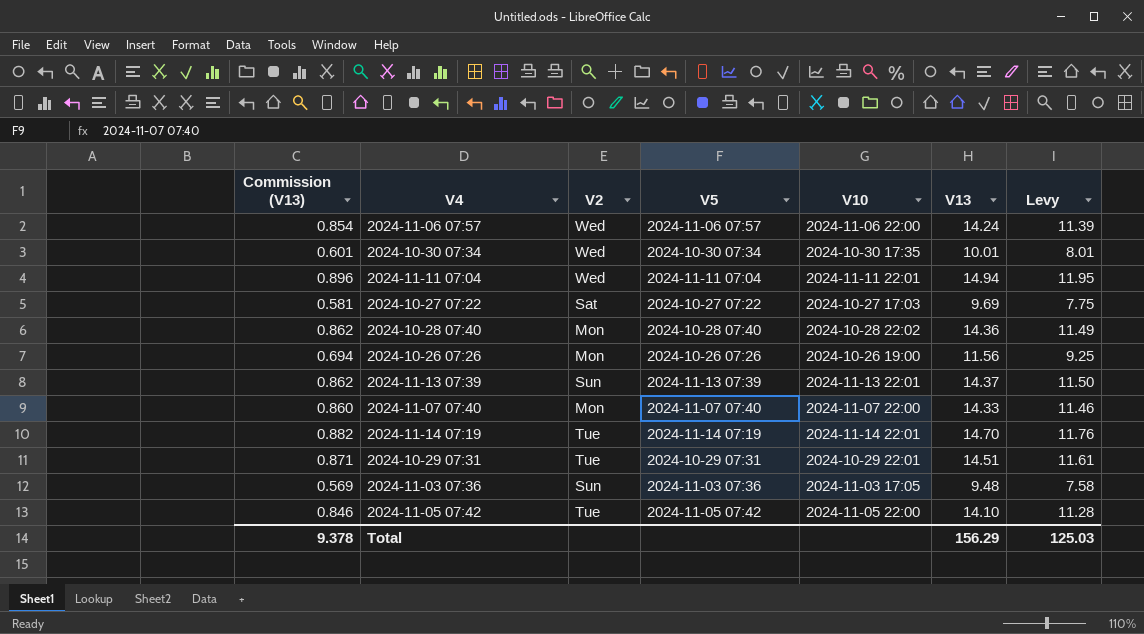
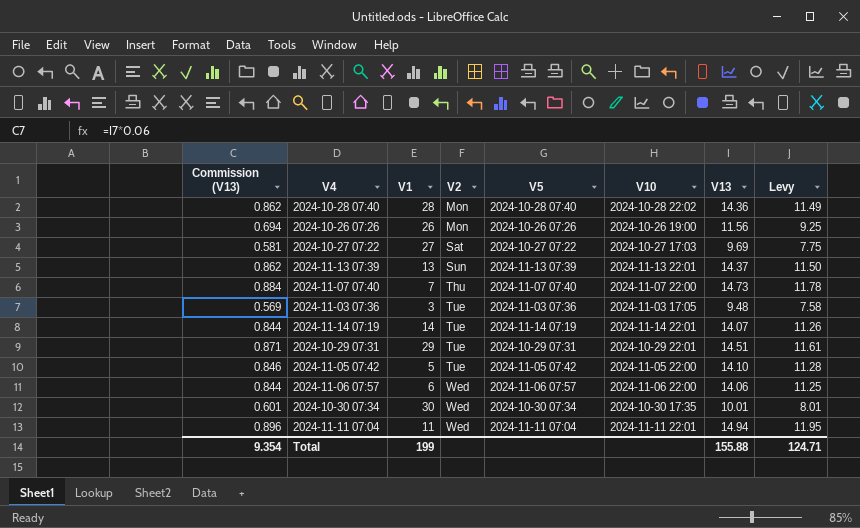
row order: none -> V2 ascending
column V1 | position: none -> 3
2024-11-07 07:40 | Commission (V13): 0.860 -> 0.884
2024-11-07 07:40 | V2: Mon -> Thu
2024-11-07 07:40 | V13: 14.33 -> 14.73
2024-11-07 07:40 | Levy: 11.46 -> 11.78
2024-11-03 07:36 | V2: Sun -> Tue
2024-11-14 07:19 | Commission (V13): 0.882 -> 0.844
2024-11-14 07:19 | V13: 14.70 -> 14.07
2024-11-14 07:19 | Levy: 11.76 -> 11.26
2024-11-06 07:57 | Commission (V13): 0.854 -> 0.844
2024-11-06 07:57 | V13: 14.24 -> 14.06
2024-11-06 07:57 | Levy: 11.39 -> 11.25
Total | Commission (V13): 9.378 -> 9.354
Total | V13: 156.29 -> 155.88
Total | Levy: 125.03 -> 124.71

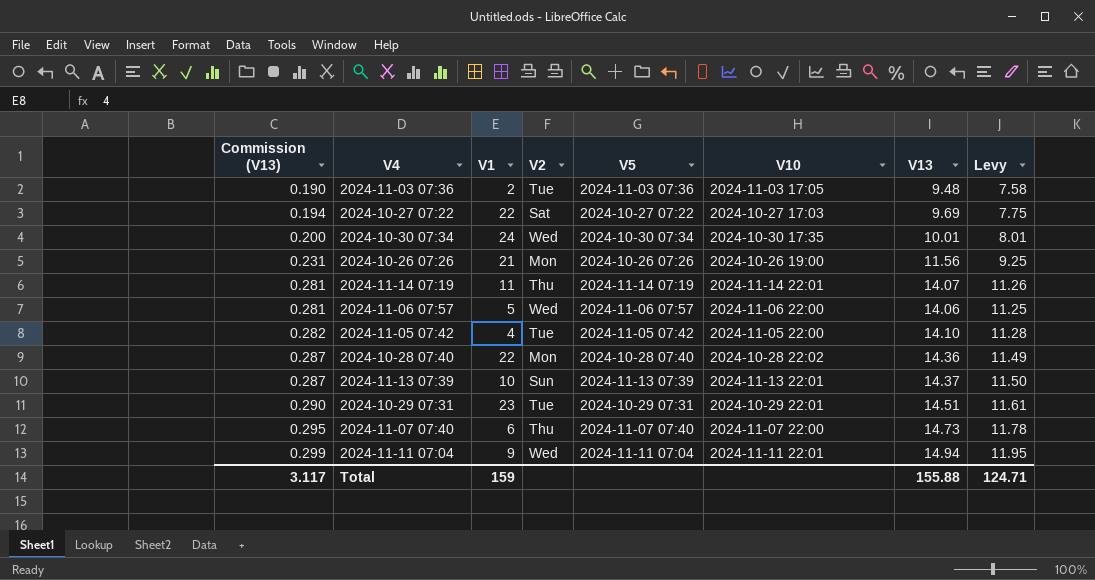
row order: V2 ascending -> Commission (V13) ascending
column Commission (V13) | formula: [V13] * 0.06 -> [V13] * 0.02
2024-11-03 07:36 | V1: 3 -> 2
2024-10-27 07:22 | V1: 27 -> 22
2024-10-30 07:34 | V1: 30 -> 24
2024-10-26 07:26 | V1: 26 -> 21
2024-11-14 07:19 | V1: 14 -> 11
2024-11-14 07:19 | V2: Tue -> Thu
2024-11-06 07:57 | V1: 6 -> 5
2024-11-05 07:42 | V1: 5 -> 4
2024-10-28 07:40 | V1: 28 -> 22
2024-11-13 07:39 | V1: 13 -> 10
2024-10-29 07:31 | V1: 29 -> 23
2024-11-07 07:40 | V1: 7 -> 6
2024-11-11 07:04 | V1: 11 -> 9
Total | Commission (V13): 9.354 -> 3.117
Total | V1: 199 -> 159

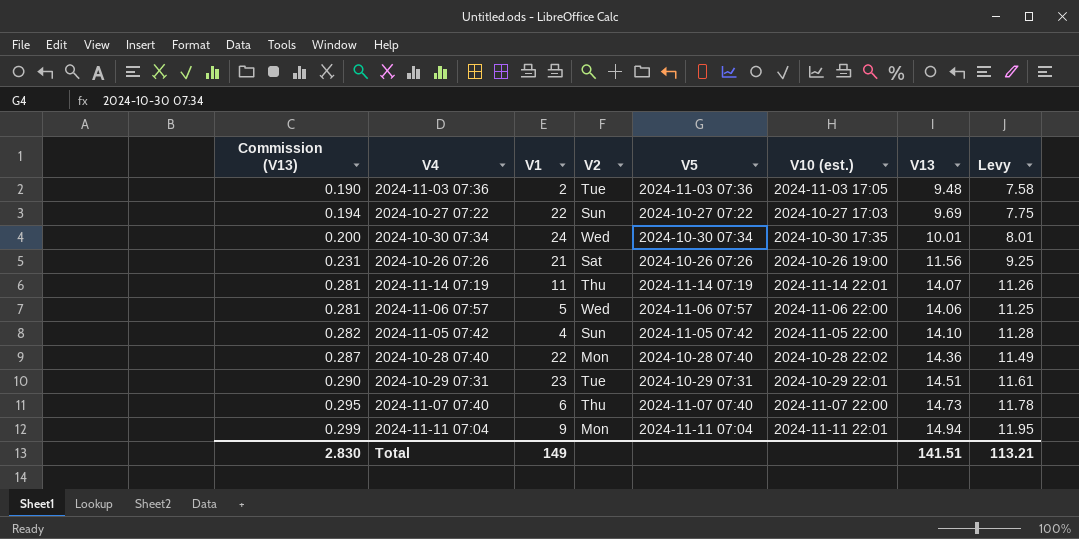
column name: V10 -> V10 (est.)
row 2024-11-13 07:39: 0.287 | 10 | Sun | 2024-11-13 07:39 | 2024-11-13 22:01 | 14.37 | 11.50 -> none
2024-10-27 07:22 | V2: Sat -> Sun
2024-10-26 07:26 | V2: Mon -> Sat
2024-11-05 07:42 | V2: Tue -> Sun
2024-11-11 07:04 | V2: Wed -> Mon
Total | Commission (V13): 3.117 -> 2.830
Total | V1: 159 -> 149
Total | V13: 155.88 -> 141.51
Total | Levy: 124.71 -> 113.21

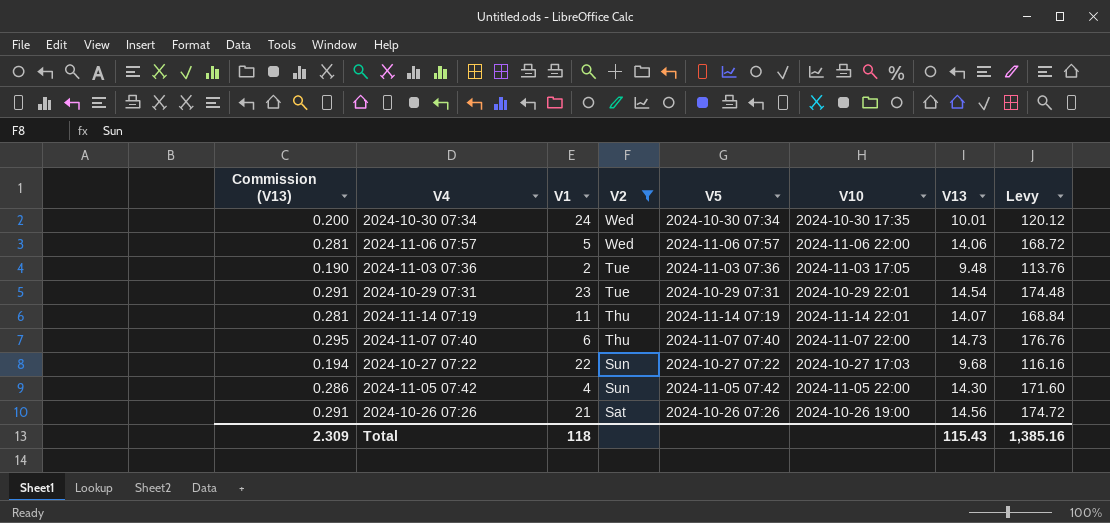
filter: none -> V2 != Mon
row order: Commission (V13) ascending -> V2 descending
column name: V10 (est.) -> V10
column Levy | formula: [V13] * 0.8 -> [V13] * 12
2024-10-29 07:31 | Commission (V13): 0.290 -> 0.291
2024-10-29 07:31 | V13: 14.51 -> 14.54
2024-10-27 07:22 | V13: 9.69 -> 9.68
2024-11-05 07:42 | Commission (V13): 0.282 -> 0.286
2024-11-05 07:42 | V13: 14.10 -> 14.30
2024-10-26 07:26 | Commission (V13): 0.231 -> 0.291
2024-10-26 07:26 | V13: 11.56 -> 14.56
Total | Commission (V13): 2.830 -> 2.309
Total | V1: 149 -> 118
Total | V13: 141.51 -> 115.43
Total | Levy: 113.21 -> 1,385.16

